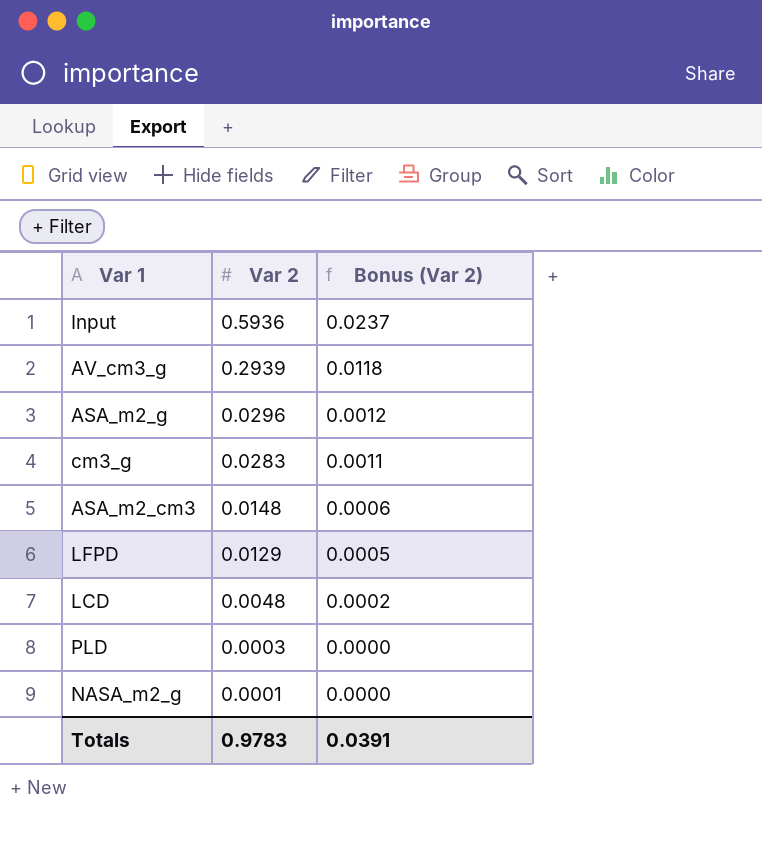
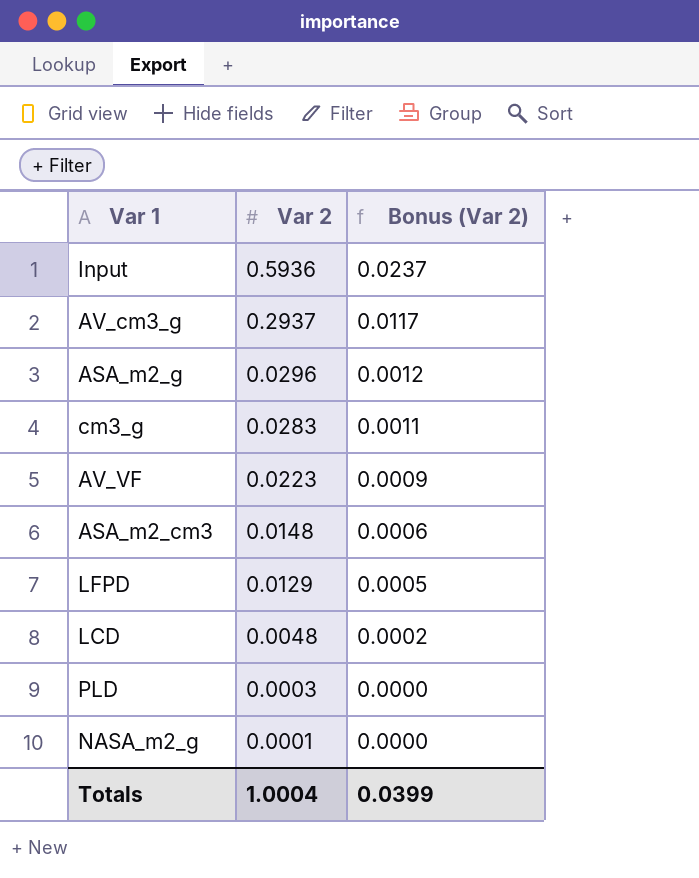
AV_cm3_g | Var 2: 0.2939 -> 0.2937
AV_cm3_g | Bonus (Var 2): 0.0118 -> 0.0117
row AV_VF: none -> 0.0223 | 0.0009
Totals | Var 2: 0.9783 -> 1.0004
Totals | Bonus (Var 2): 0.0391 -> 0.0399

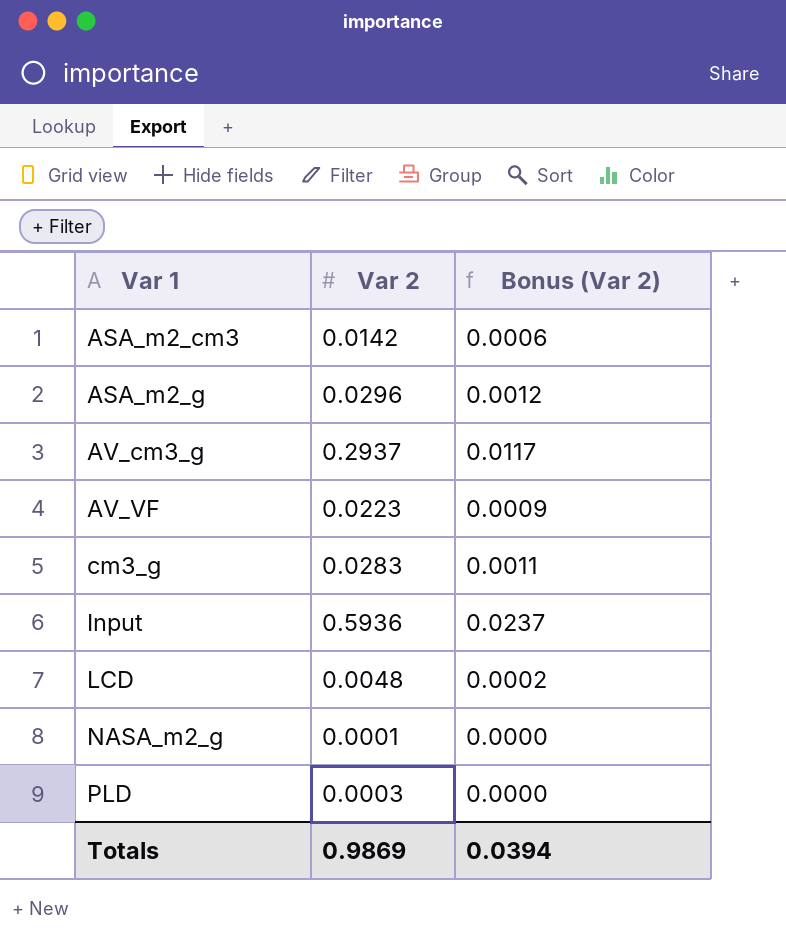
row order: Var 2 descending -> Var 1 ascending
row LFPD: 0.0129 | 0.0005 -> none
ASA_m2_cm3 | Var 2: 0.0148 -> 0.0142
Totals | Var 2: 1.0004 -> 0.9869
Totals | Bonus (Var 2): 0.0399 -> 0.0394

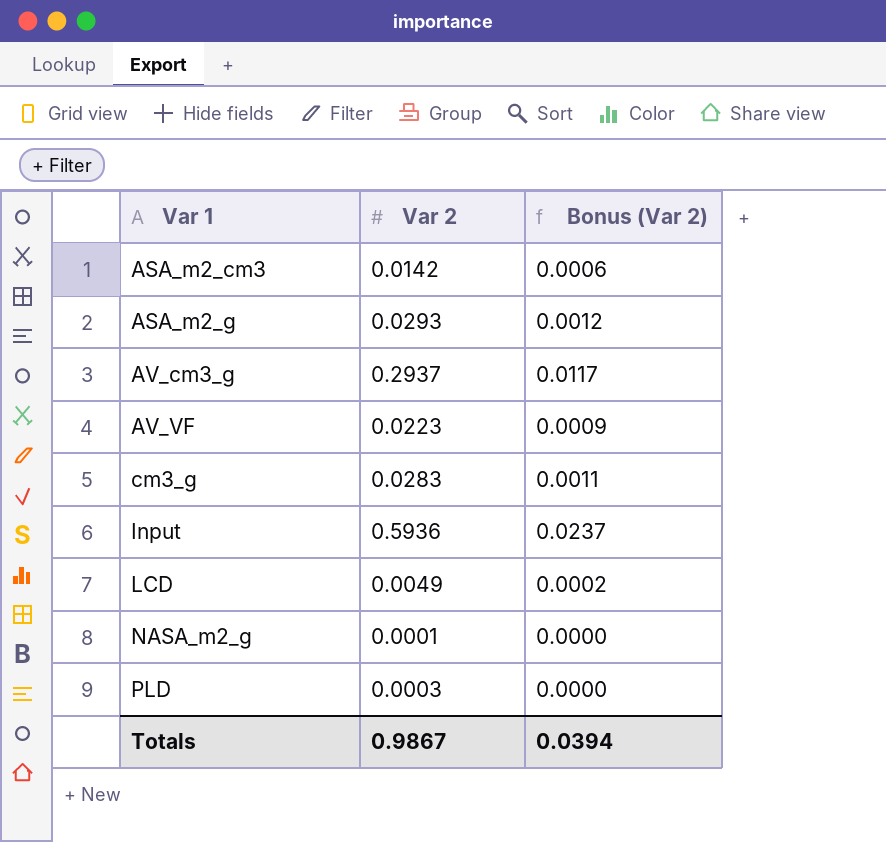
ASA_m2_g | Var 2: 0.0296 -> 0.0293
LCD | Var 2: 0.0048 -> 0.0049
Totals | Var 2: 0.9869 -> 0.9867

